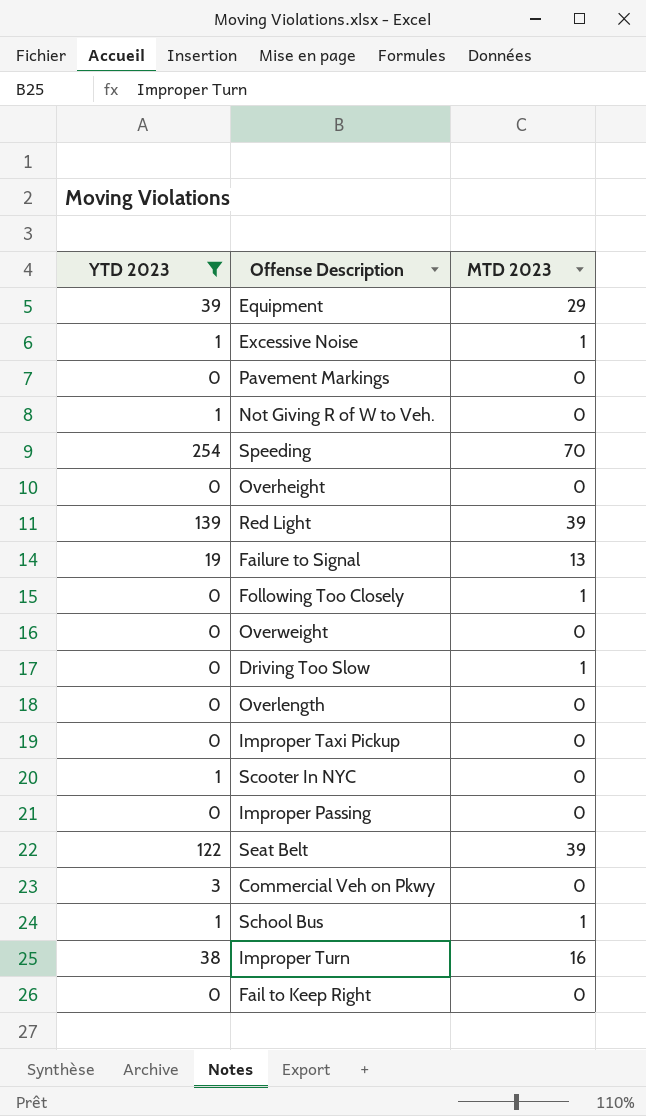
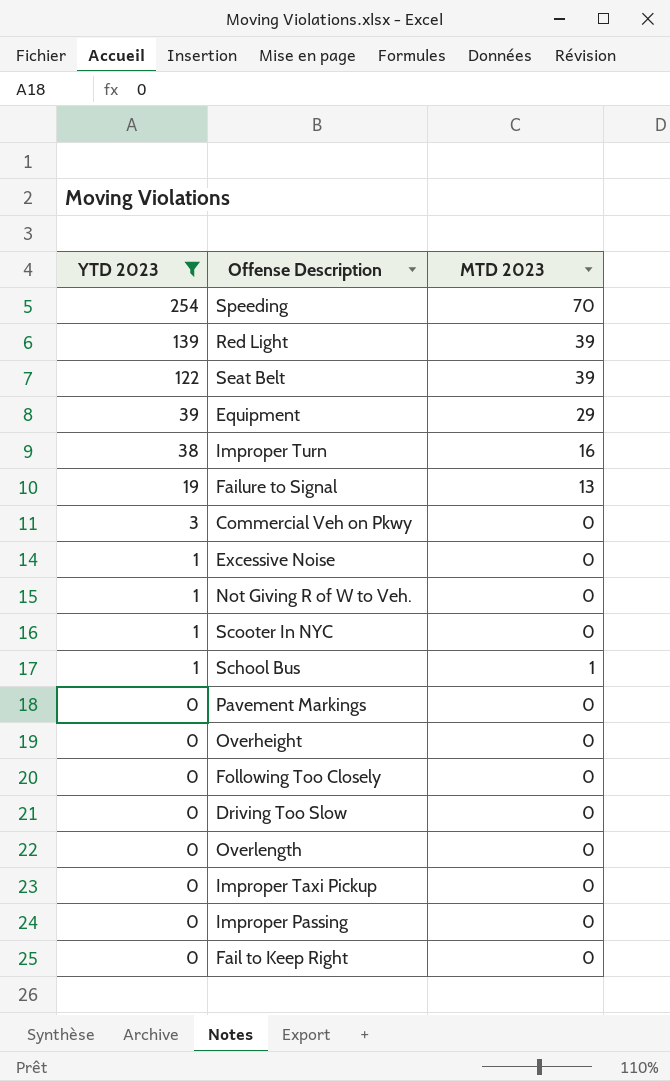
row order: none -> YTD 2023 descending
row Overweight: 0 | 0 -> none
Excessive Noise | MTD 2023: 1 -> 0
Following Too Closely | MTD 2023: 1 -> 0
Driving Too Slow | MTD 2023: 1 -> 0

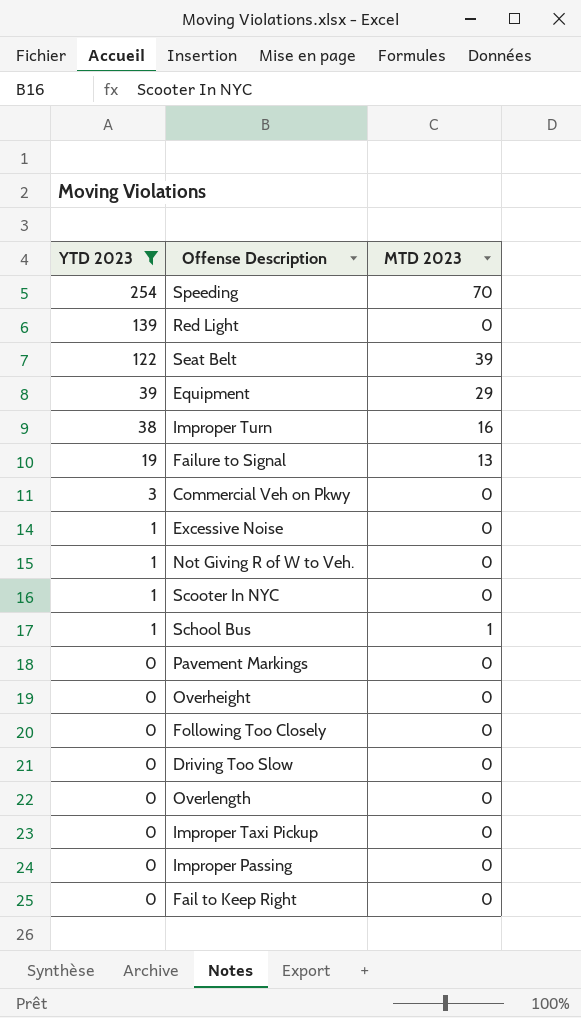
Red Light | MTD 2023: 39 -> 0

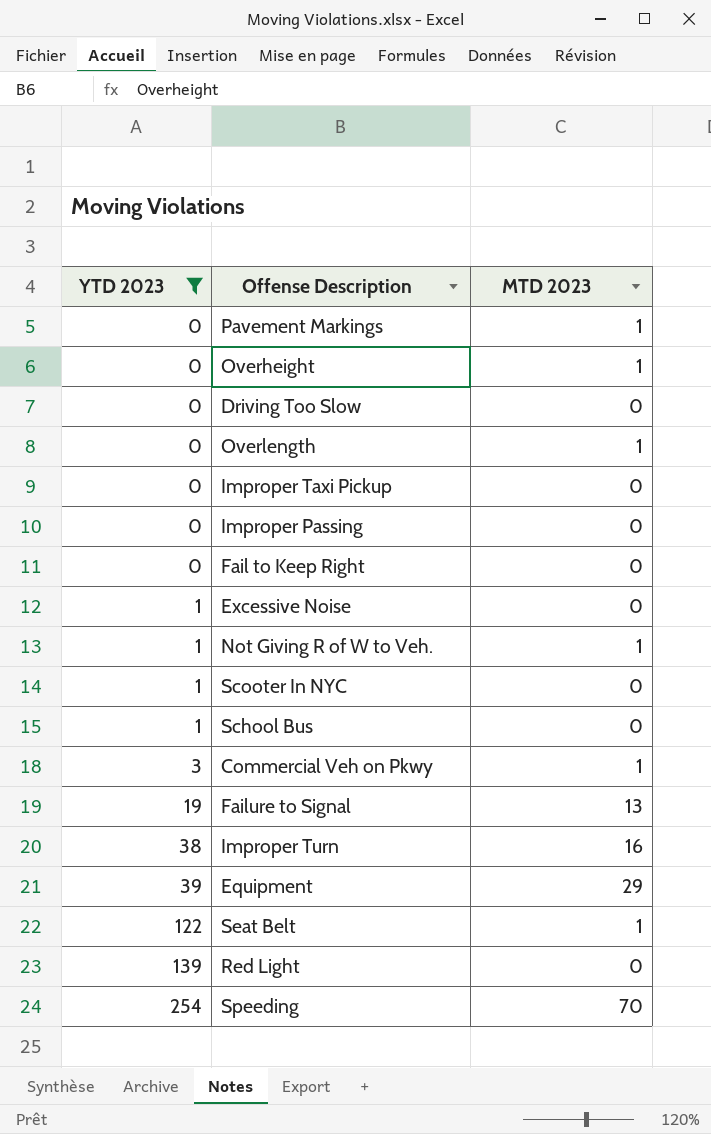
row order: YTD 2023 descending -> YTD 2023 ascending
row Following Too Closely: 0 | 0 -> none
Pavement Markings | MTD 2023: 0 -> 1
Overheight | MTD 2023: 0 -> 1
Overlength | MTD 2023: 0 -> 1
Not Giving R of W to Veh. | MTD 2023: 0 -> 1
School Bus | MTD 2023: 1 -> 0
Commercial Veh on Pkwy | MTD 2023: 0 -> 1
Seat Belt | MTD 2023: 39 -> 1

